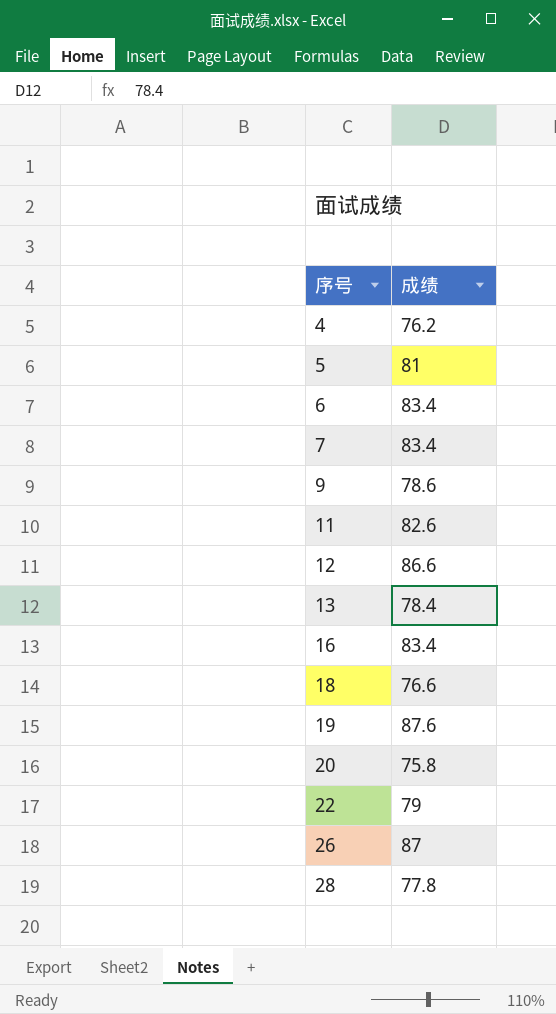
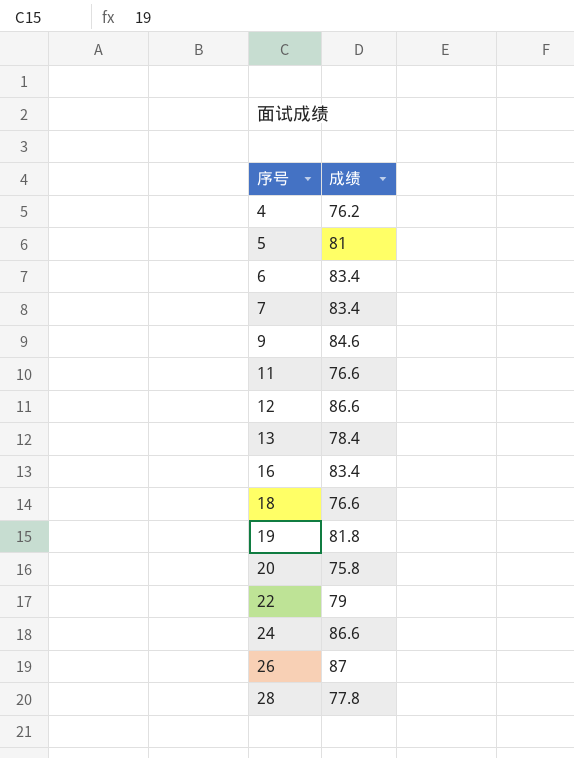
9 | 成绩: 78.6 -> 84.6
11 | 成绩: 82.6 -> 76.6
19 | 成绩: 87.6 -> 81.8
row 24: none -> 86.6

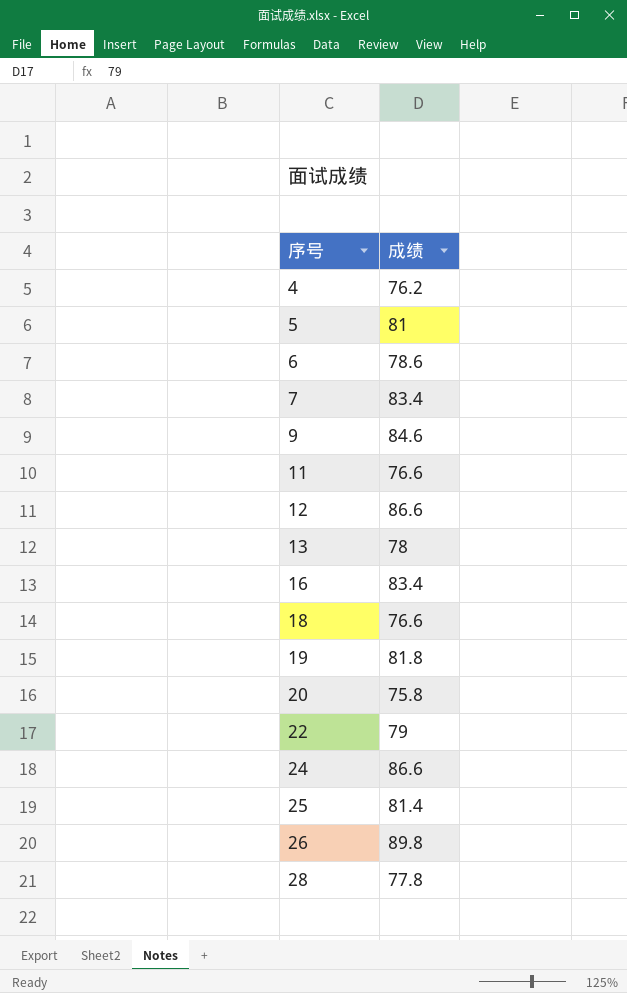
6 | 成绩: 83.4 -> 78.6
13 | 成绩: 78.4 -> 78
row 25: none -> 81.4
26 | 成绩: 87 -> 89.8

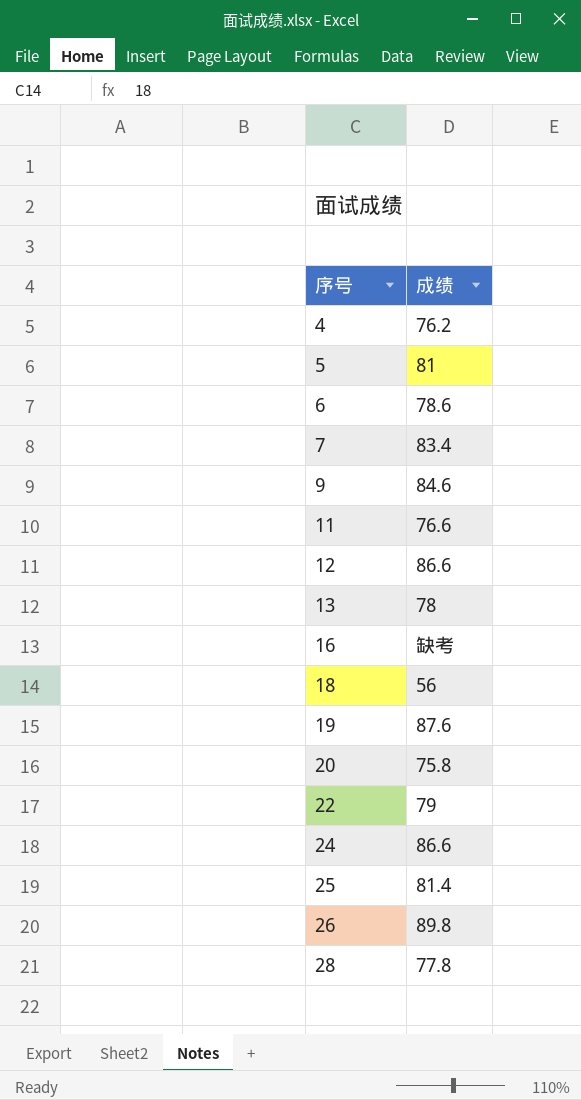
16 | 成绩: 83.4 -> 缺考
18 | 成绩: 76.6 -> 56
19 | 成绩: 81.8 -> 87.6

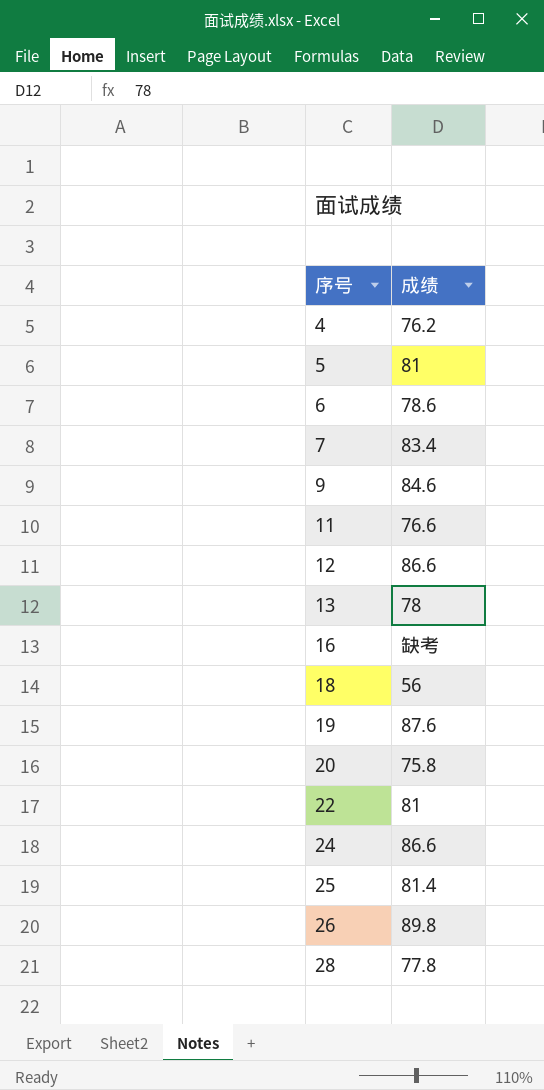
22 | 成绩: 79 -> 81

